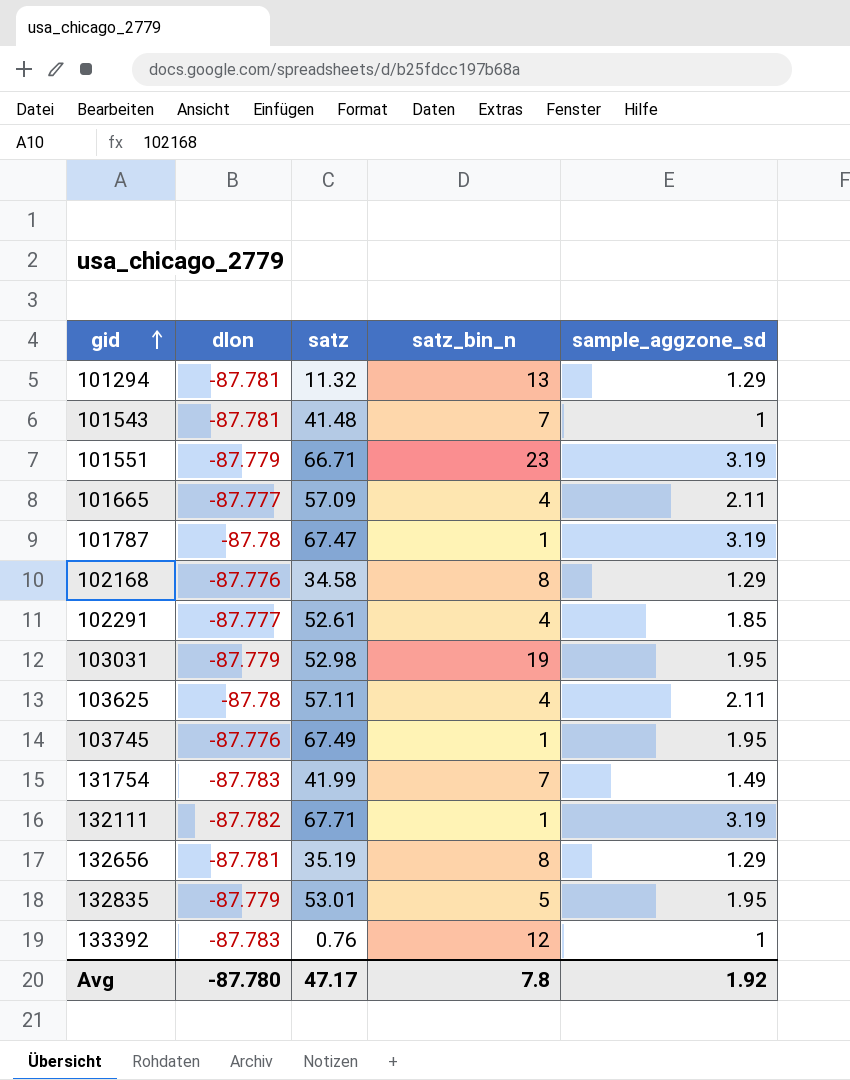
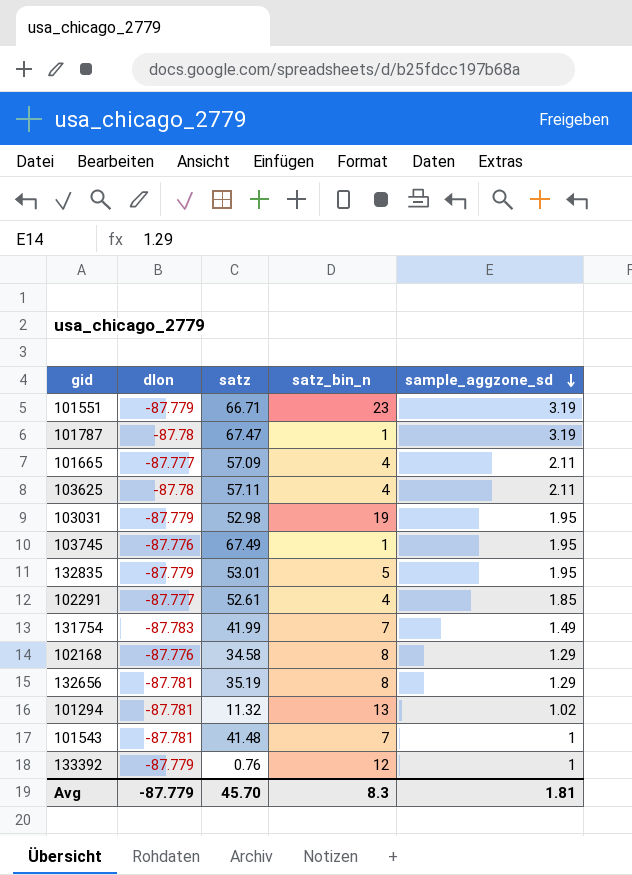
row order: gid ascending -> sample_aggzone_sd descending
row 132111: -87.782 | 67.71 | 1 | 3.19 -> none
101294 | sample_aggzone_sd: 1.29 -> 1.02
133392 | dlon: -87.783 -> -87.779
Avg | dlon: -87.780 -> -87.779
Avg | satz: 47.17 -> 45.70
Avg | satz_bin_n: 7.8 -> 8.3
Avg | sample_aggzone_sd: 1.92 -> 1.81

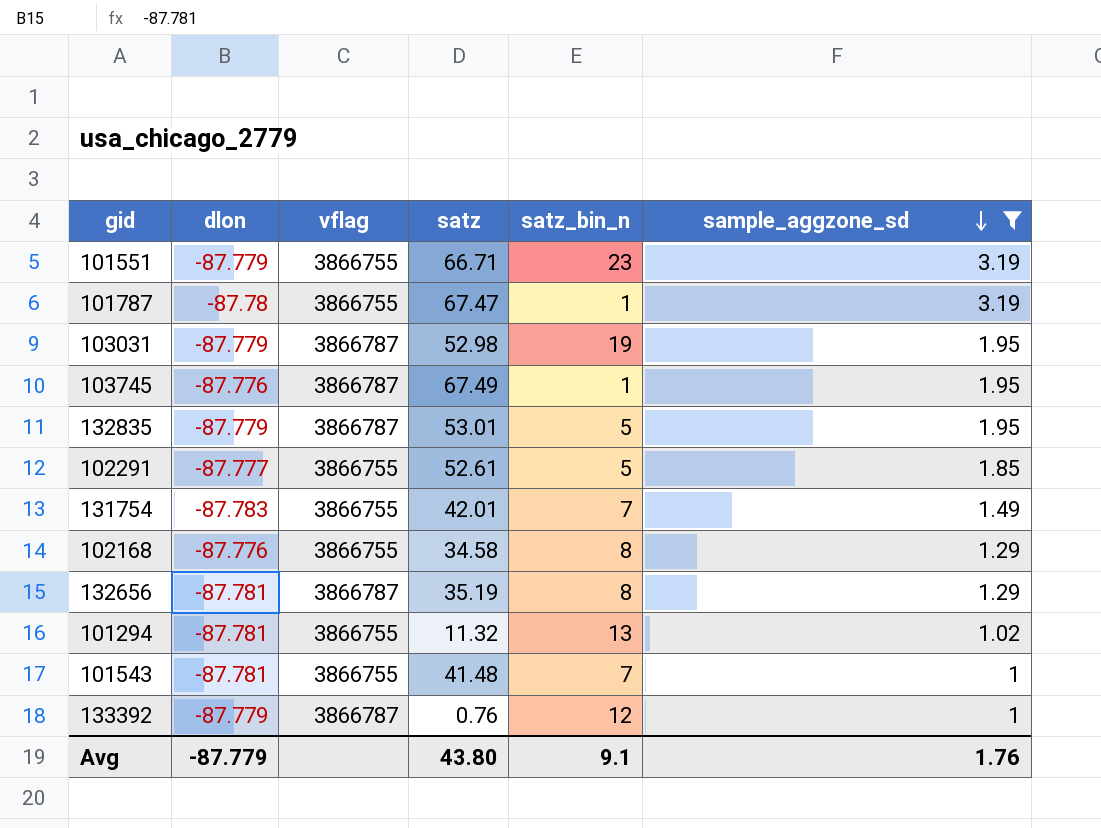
filter: none -> sample_aggzone_sd != 2.11
column vflag | position: none -> 3
102291 | satz_bin_n: 4 -> 5
131754 | satz: 41.99 -> 42.01
Avg | satz: 45.70 -> 43.80
Avg | satz_bin_n: 8.3 -> 9.1
Avg | sample_aggzone_sd: 1.81 -> 1.76

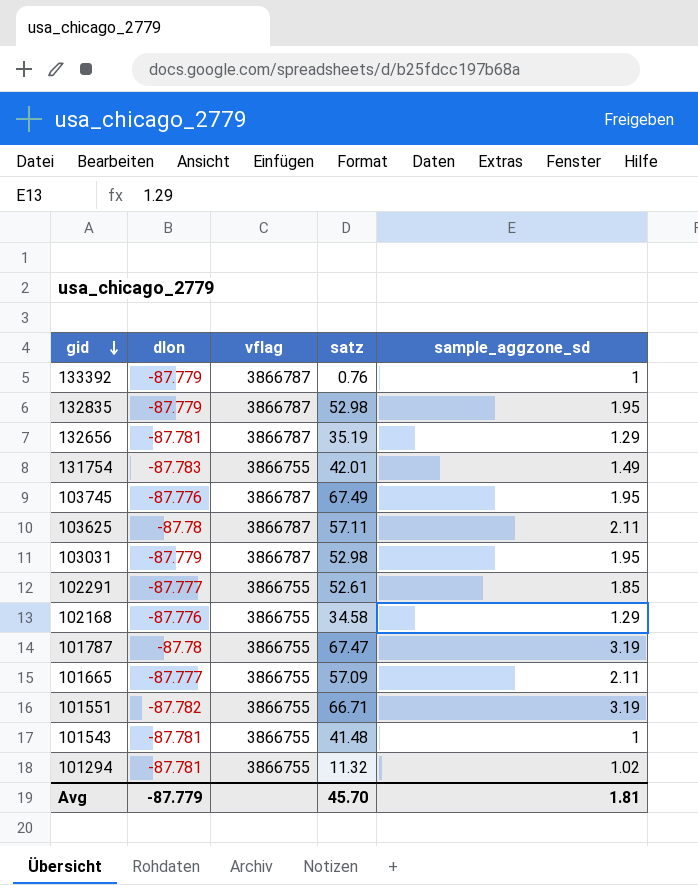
filter: sample_aggzone_sd != 2.11 -> none
row order: sample_aggzone_sd descending -> gid descending
column satz_bin_n | position: 5 -> none
132835 | satz: 53.01 -> 52.98
101551 | dlon: -87.779 -> -87.782
Avg | satz: 43.80 -> 45.70
Avg | sample_aggzone_sd: 1.76 -> 1.81

